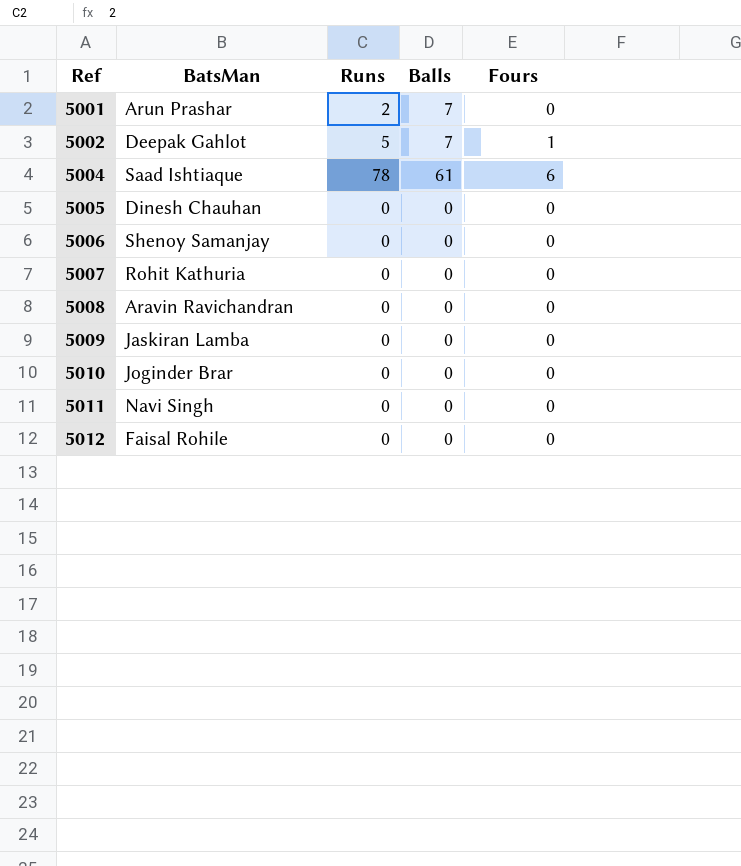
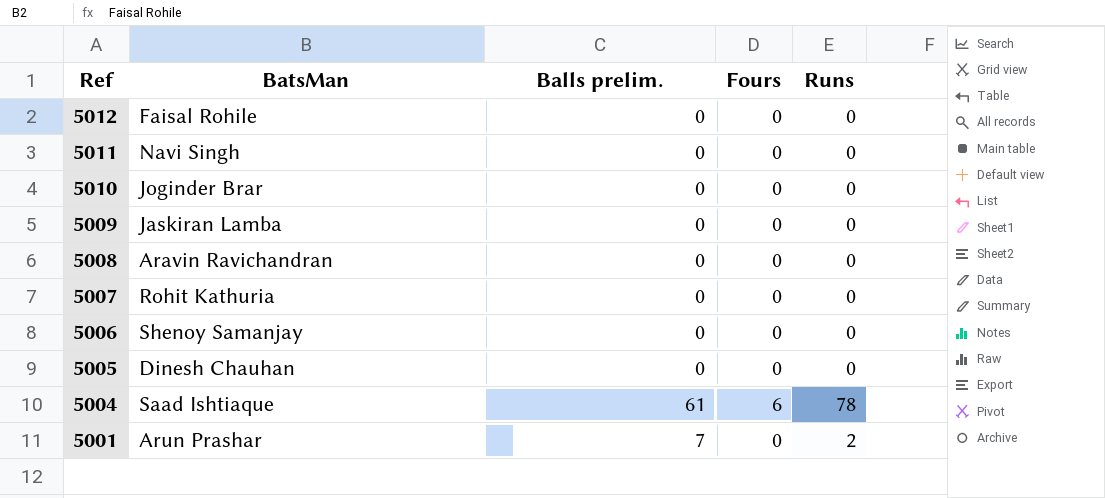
row order: Ref ascending -> Ref descending
column name: Balls -> Balls prelim.
column Runs | position: 3 -> 5
row 5002: Deepak Gahlot | 5 | 7 | 1 -> none

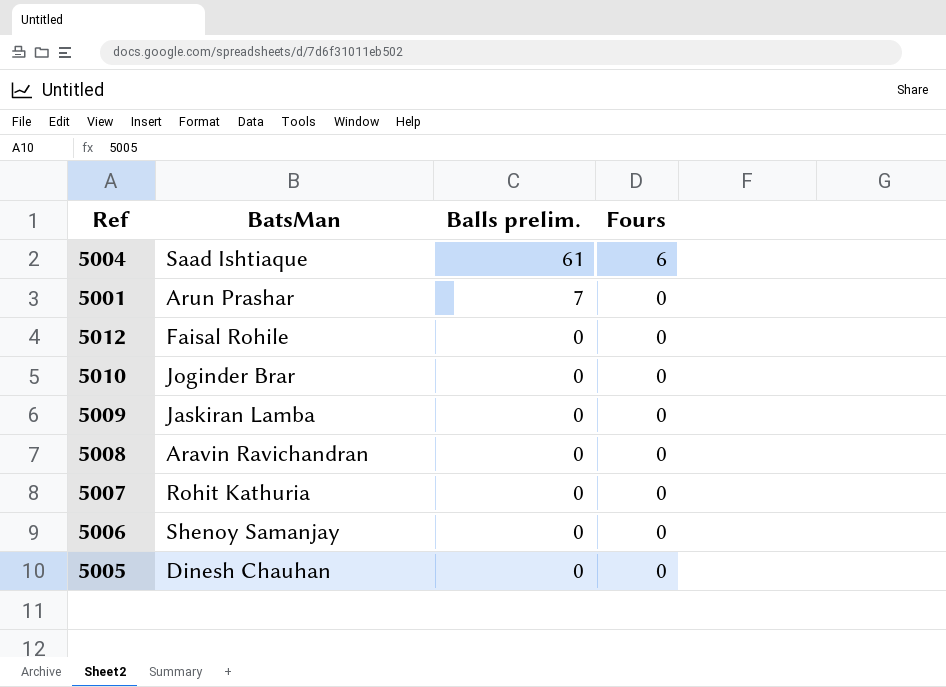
row order: Ref descending -> Balls prelim. descending
column Runs | position: 5 -> none
row 5011: Navi Singh | 0 | 0 | 0 -> none

